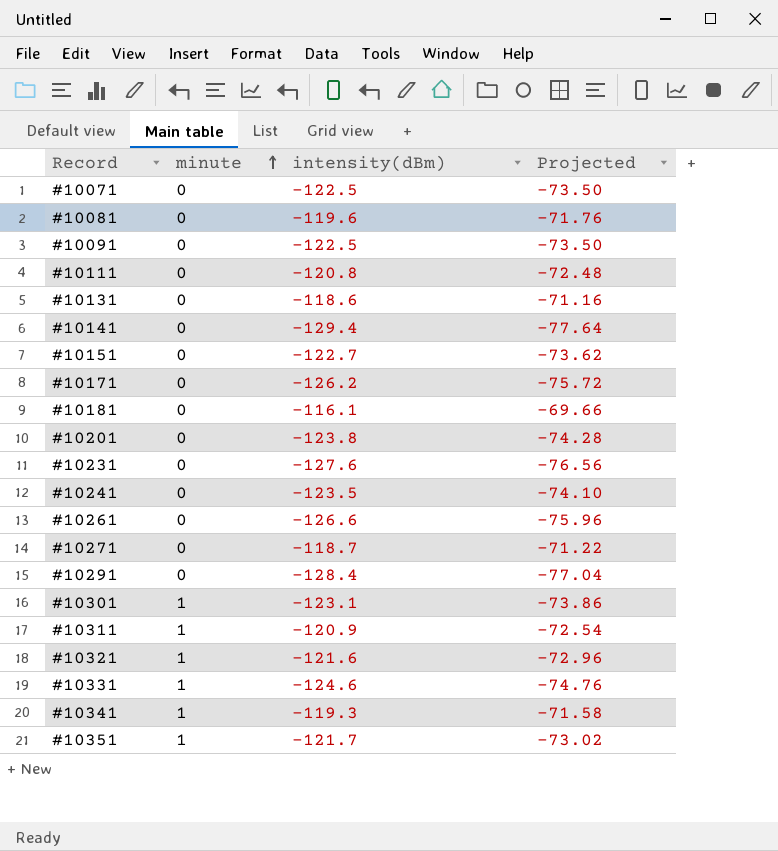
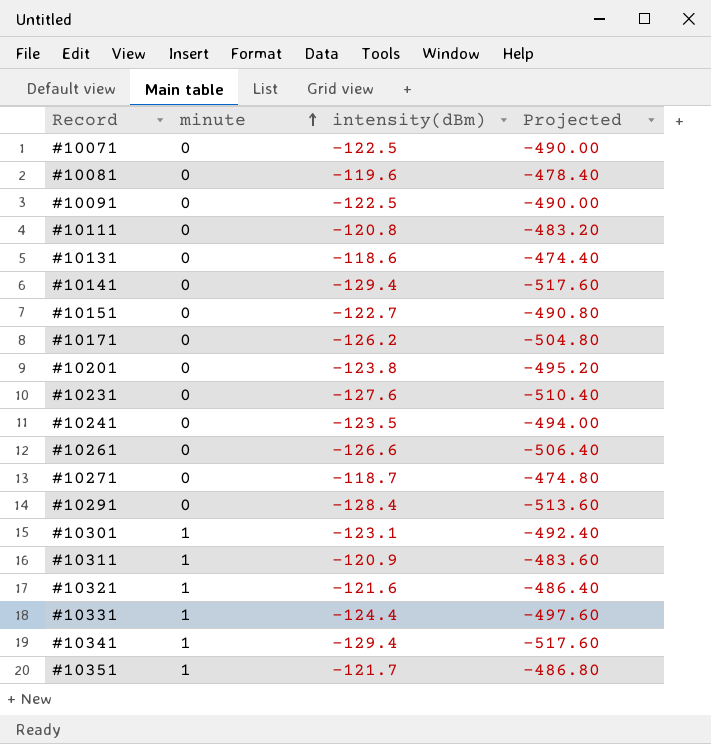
column Projected | formula: [intensity(dBm)] * 0.6 -> [intensity(dBm)] * 4
row #10181: 0 | -116.1 | -69.66 -> none
#10331 | intensity(dBm): -124.6 -> -124.4
#10341 | intensity(dBm): -119.3 -> -129.4

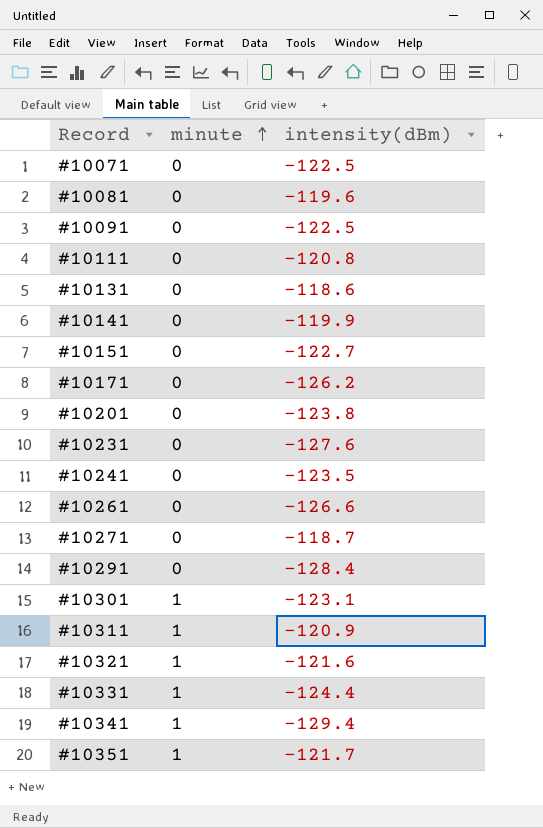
column Projected | formula: [intensity(dBm)] * 4 -> none
#10141 | intensity(dBm): -129.4 -> -119.9

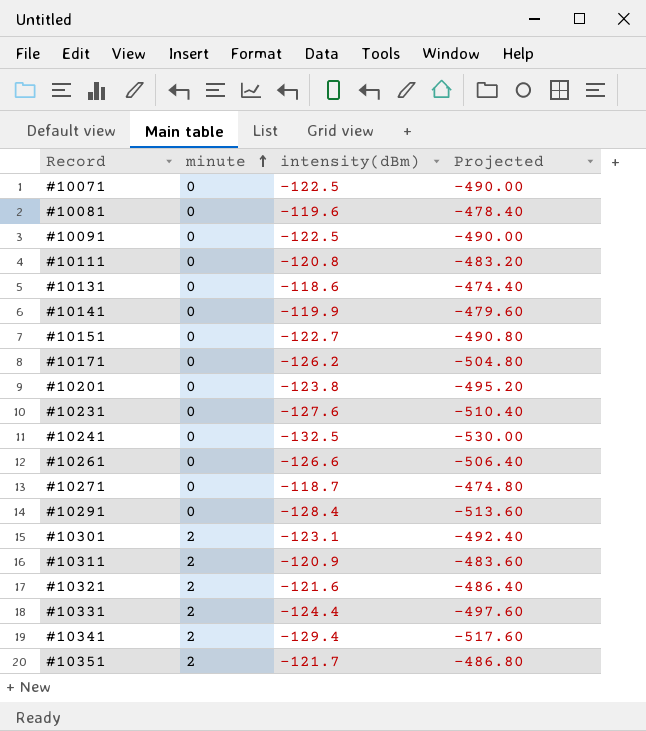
column Projected | formula: none -> [intensity(dBm)] * 4
#10241 | intensity(dBm): -123.5 -> -132.5
#10301 | minute: 1 -> 2
#10311 | minute: 1 -> 2
#10321 | minute: 1 -> 2
#10331 | minute: 1 -> 2
#10341 | minute: 1 -> 2
#10351 | minute: 1 -> 2

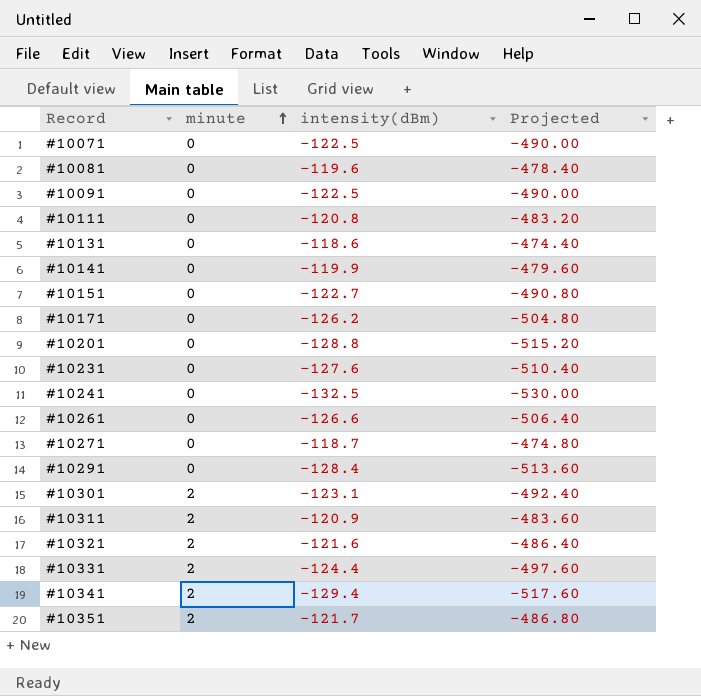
#10201 | intensity(dBm): -123.8 -> -128.8
#10201 | Projected: -495.20 -> -515.20

